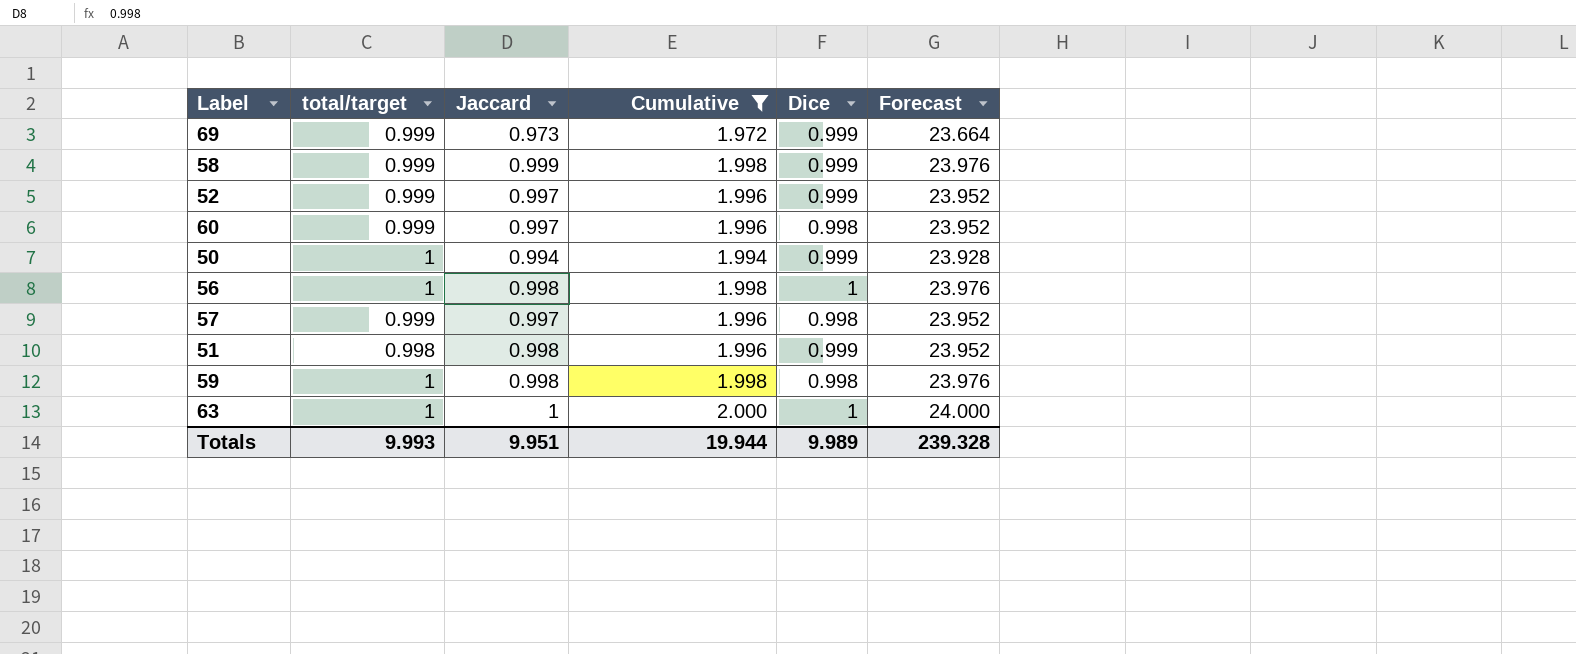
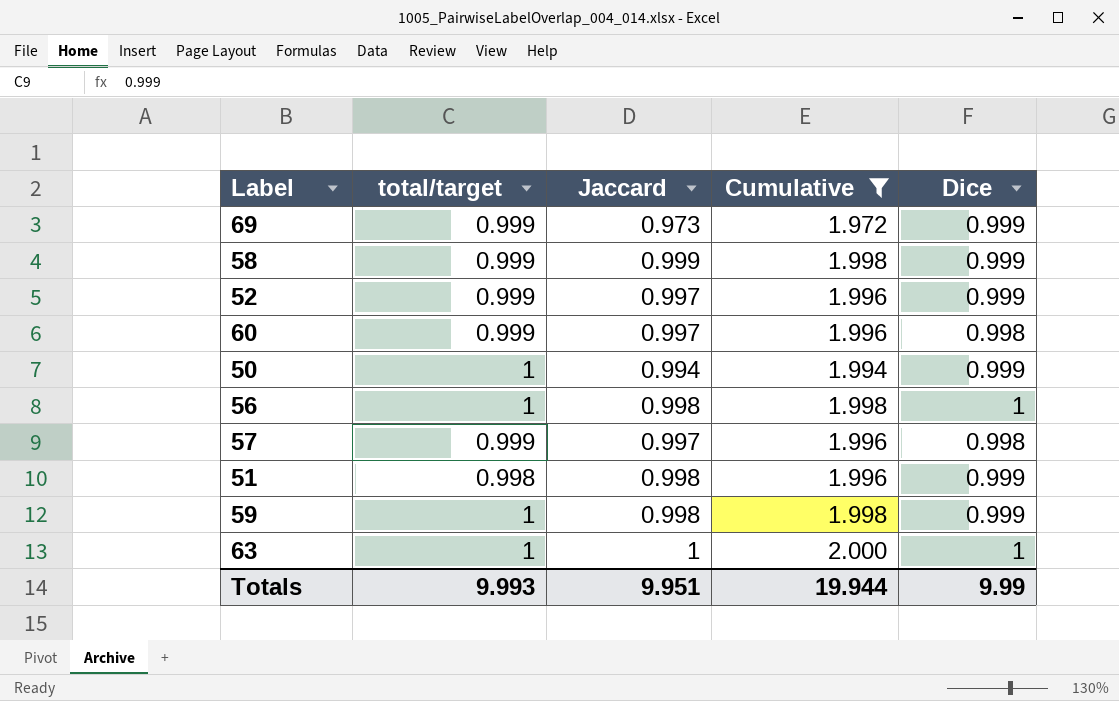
column Forecast | formula: [Cumulative] * 12 -> none
59 | Dice: 0.998 -> 0.999
Totals | Dice: 9.989 -> 9.99

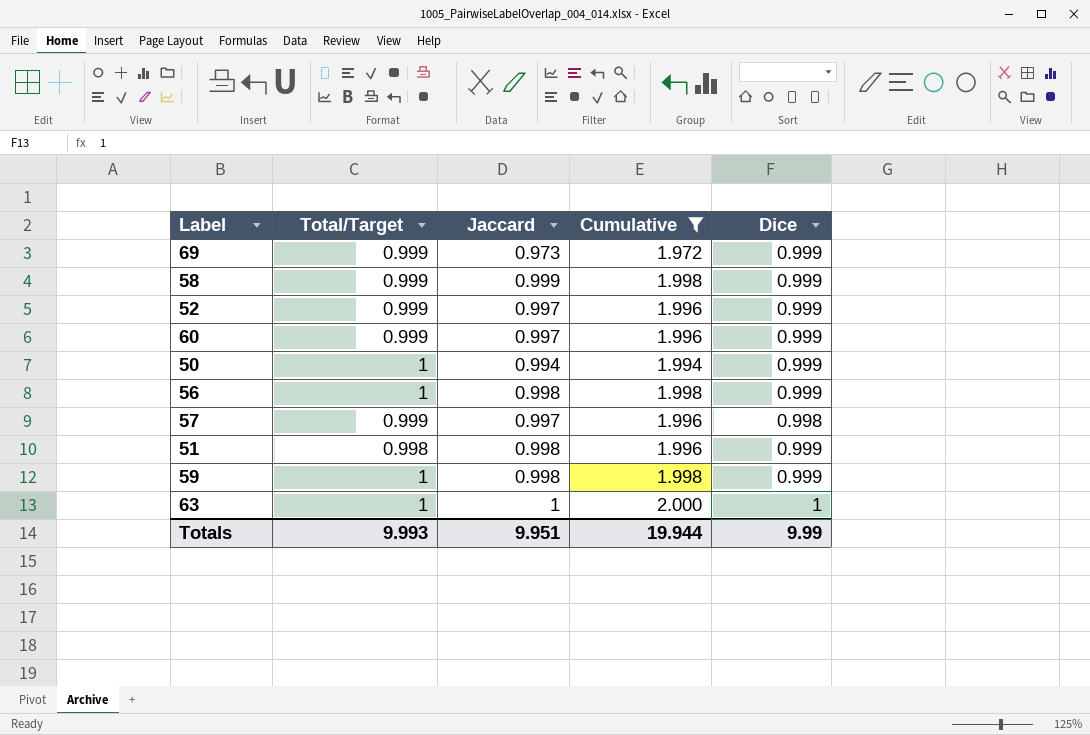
column name: total/target -> Total/Target
60 | Dice: 0.998 -> 0.999
56 | Dice: 1 -> 0.999

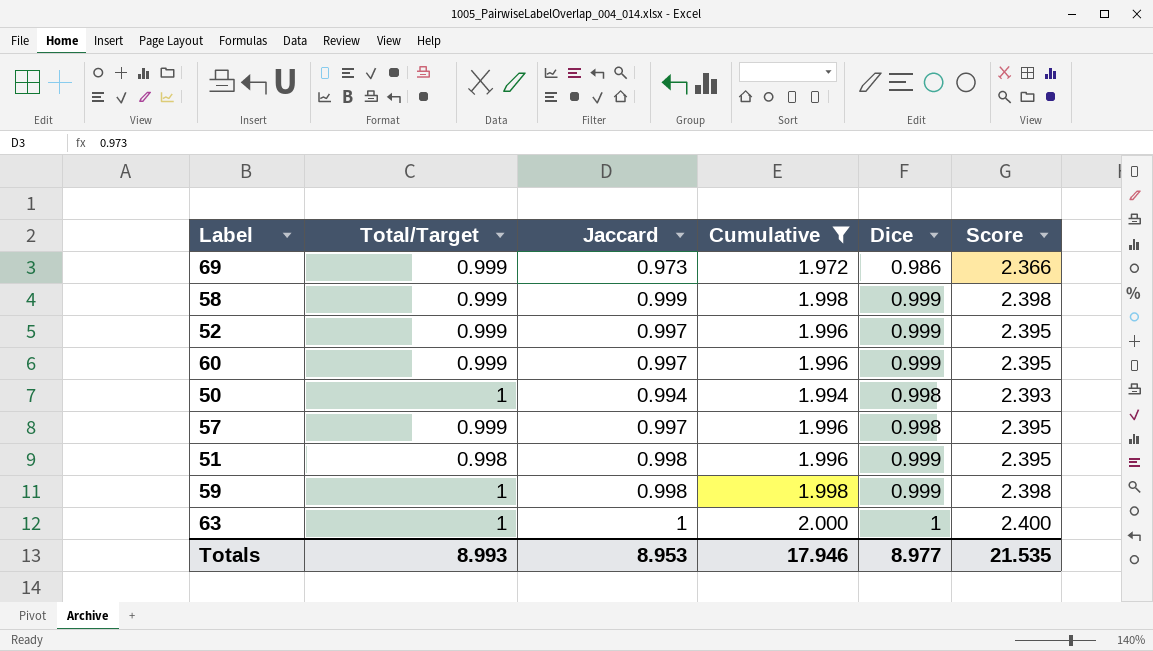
column Score | formula: none -> [Cumulative] * 1.2
row 56: 1 | 0.998 | 1.998 | 0.999 -> none
69 | Dice: 0.999 -> 0.986
50 | Dice: 0.999 -> 0.998
Totals | Total/Target: 9.993 -> 8.993
Totals | Jaccard: 9.951 -> 8.953
Totals | Cumulative: 19.944 -> 17.946
Totals | Dice: 9.99 -> 8.977

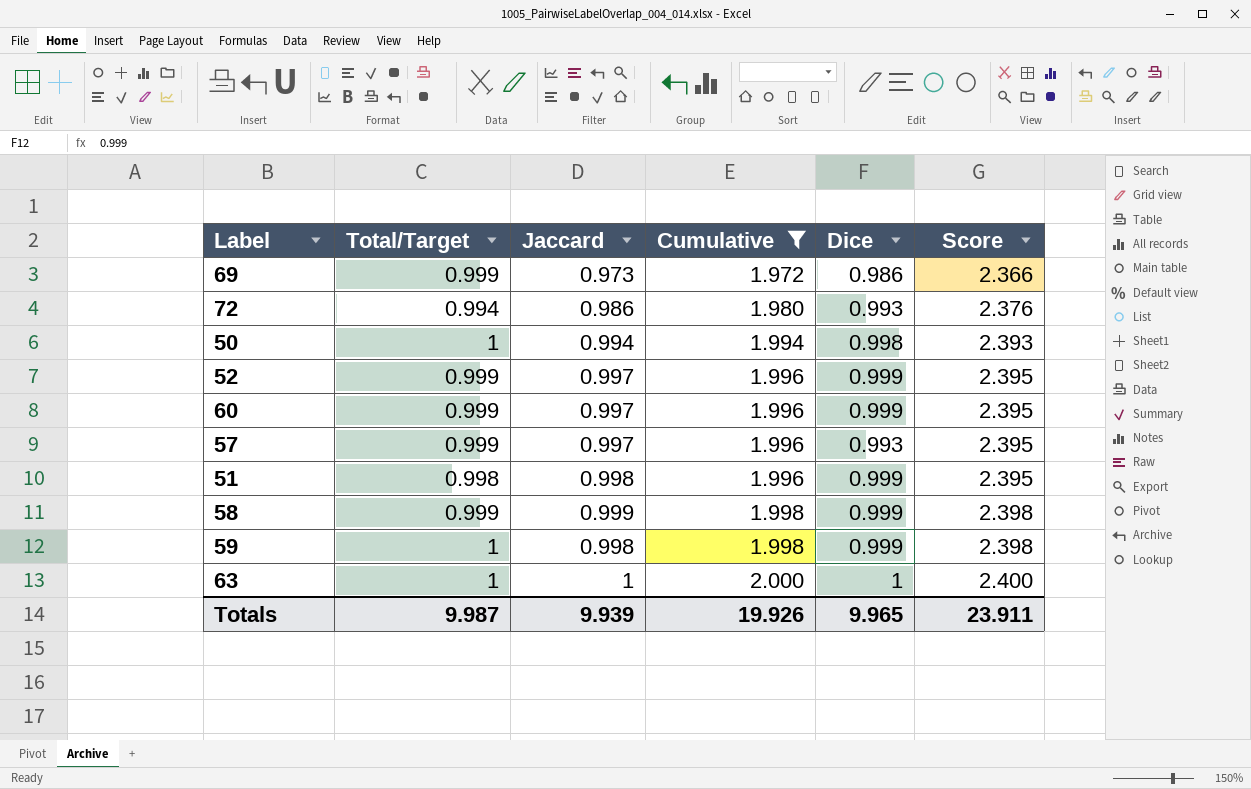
row order: none -> Cumulative ascending
row 72: none -> 0.994 | 0.986 | 1.980 | 0.993 | 2.376
57 | Dice: 0.998 -> 0.993
Totals | Total/Target: 8.993 -> 9.987
Totals | Jaccard: 8.953 -> 9.939
Totals | Cumulative: 17.946 -> 19.926
Totals | Dice: 8.977 -> 9.965
Totals | Score: 21.535 -> 23.911

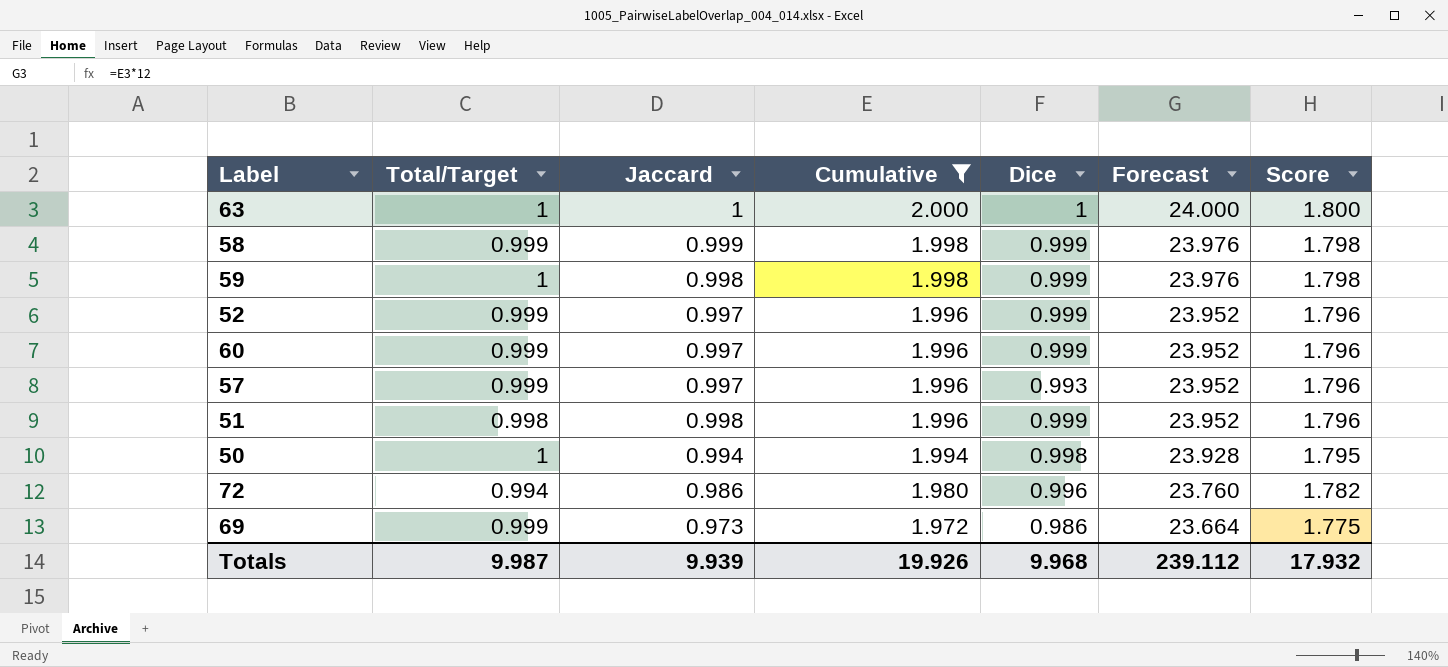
row order: Cumulative ascending -> Cumulative descending
column Forecast | formula: none -> [Cumulative] * 12
column Score | formula: [Cumulative] * 1.2 -> [Cumulative] * 0.9
72 | Dice: 0.993 -> 0.996
Totals | Dice: 9.965 -> 9.968
Totals | Score: 23.911 -> 17.932

